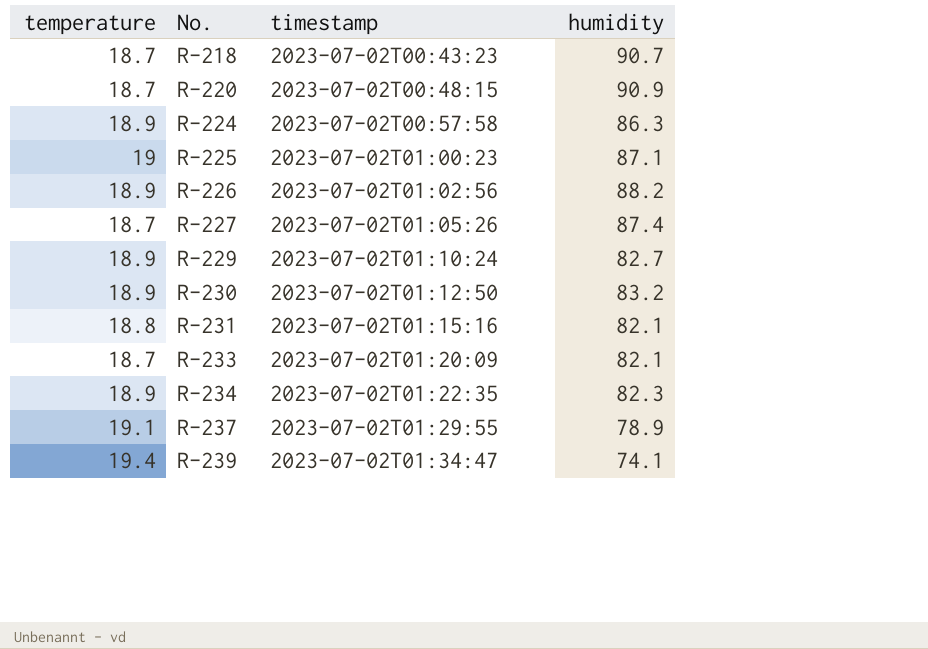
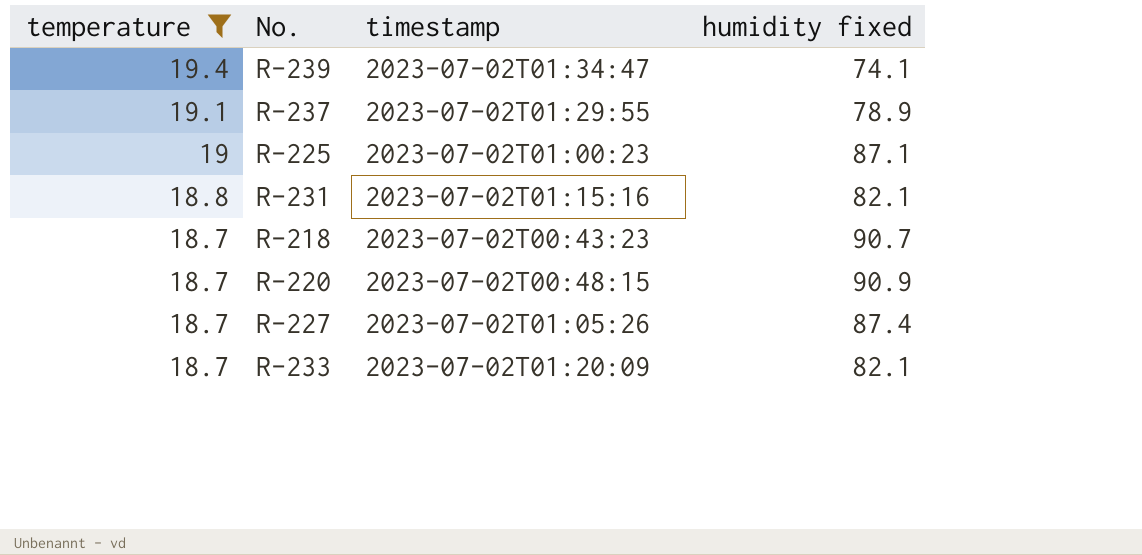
filter: none -> temperature != 18.9
row order: No. ascending -> temperature descending
column name: humidity -> humidity fixed

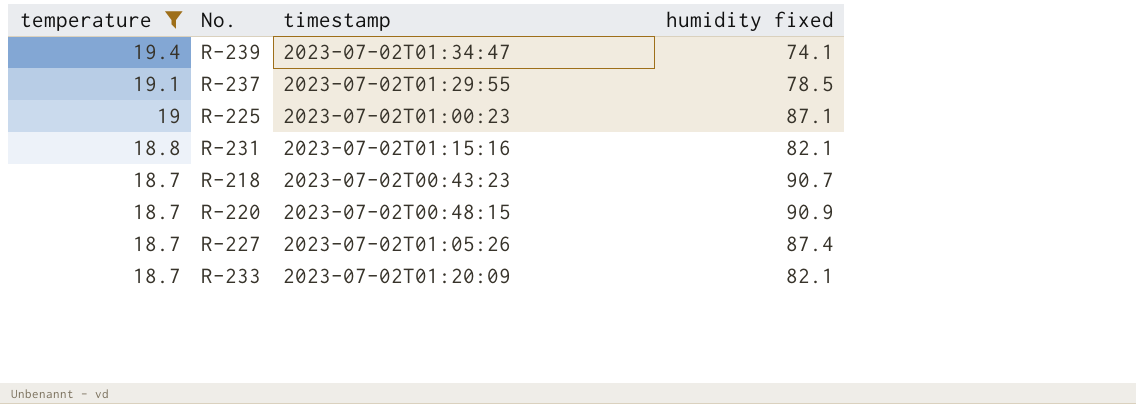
R-237 | humidity fixed: 78.9 -> 78.5

